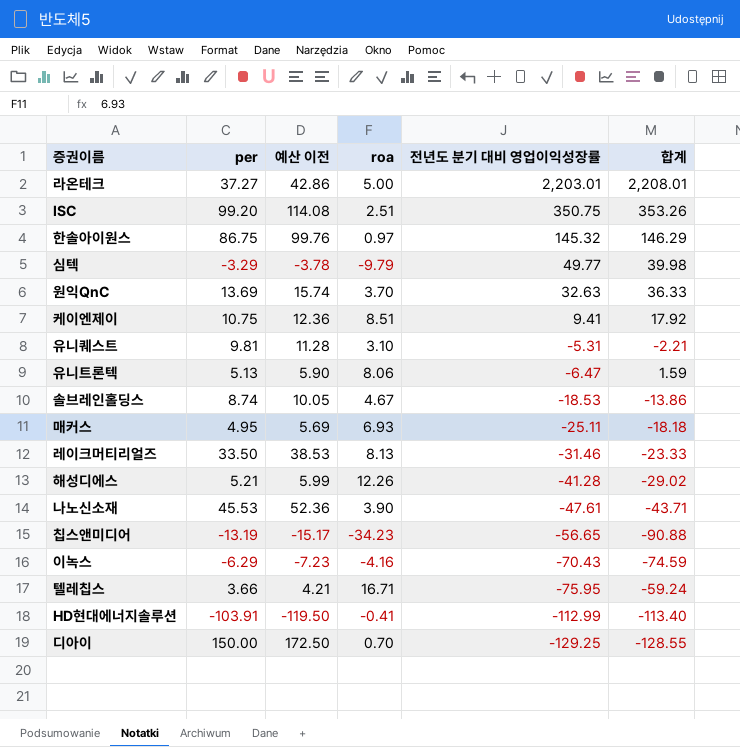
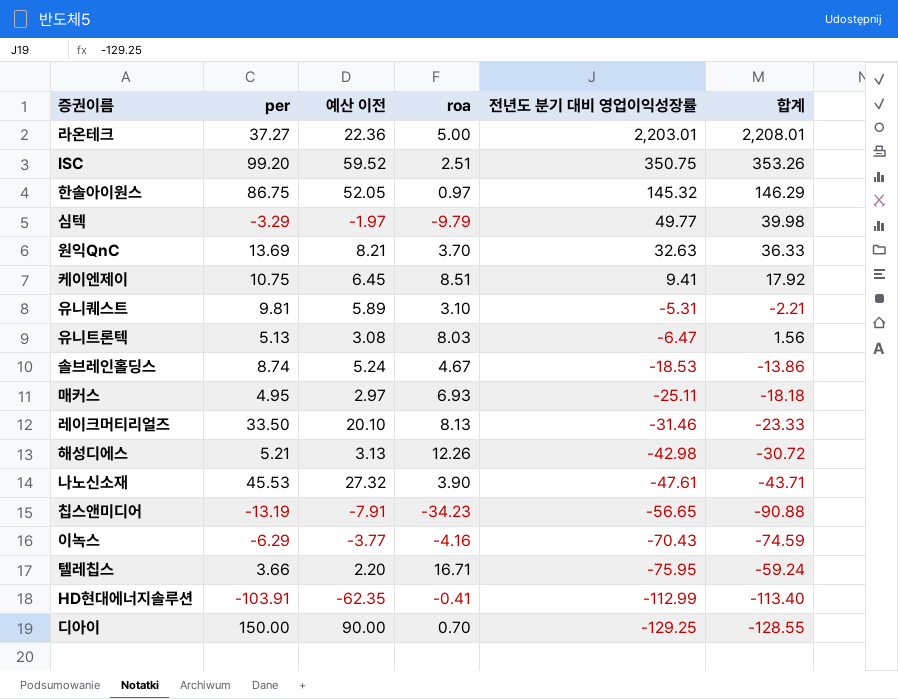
column 예산 이전 | formula: [per] * 1.15 -> [per] * 0.6
유니트론텍 | roa: 8.06 -> 8.03
유니트론텍 | 합계: 1.59 -> 1.56
해성디에스 | 전년도 분기 대비 영업이익성장률: -41.28 -> -42.98
해성디에스 | 합계: -29.02 -> -30.72

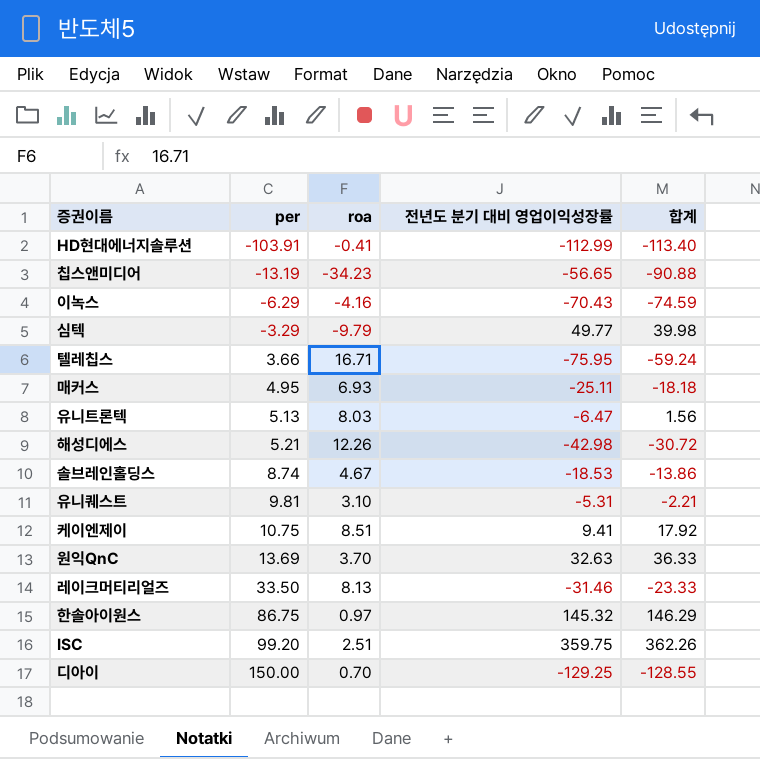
row order: 전년도 분기 대비 영업이익성장률 descending -> per ascending
column 예산 이전 | formula: [per] * 0.6 -> none
row 라온테크: 37.27 | 22.36 | 5.00 | 2,203.01 | 2,208.01 -> none
row 나노신소재: 45.53 | 27.32 | 3.90 | -47.61 | -43.71 -> none
ISC | 전년도 분기 대비 영업이익성장률: 350.75 -> 359.75
ISC | 합계: 353.26 -> 362.26

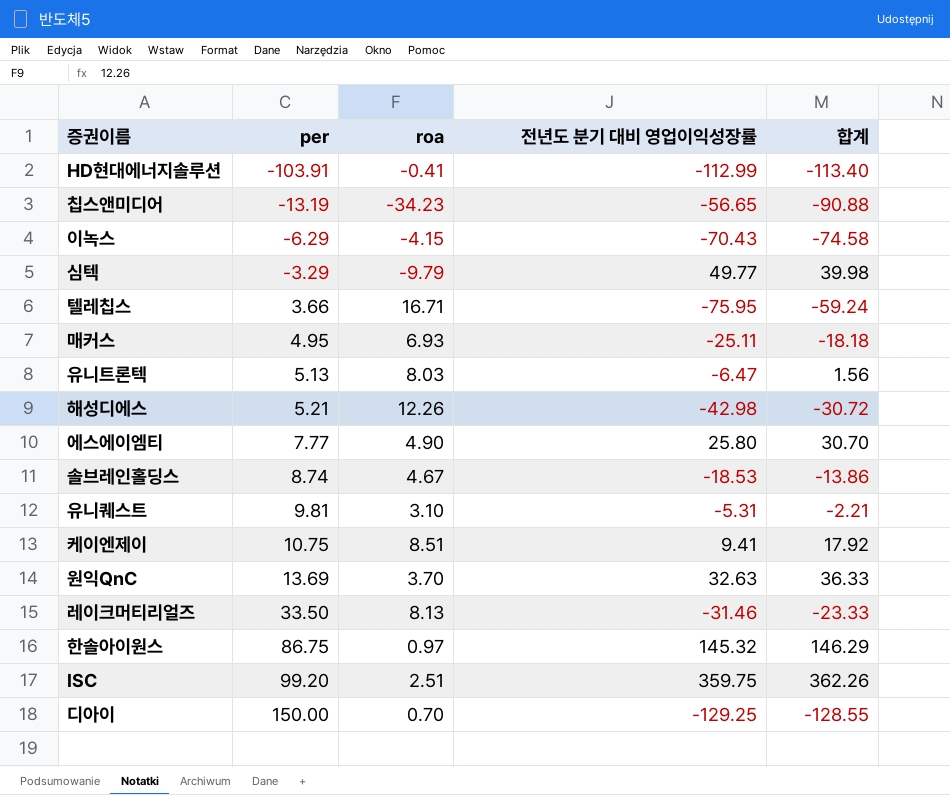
이녹스 | roa: -4.16 -> -4.15
이녹스 | 합계: -74.59 -> -74.58
row 에스에이엠티: none -> 7.77 | 4.90 | 25.80 | 30.70

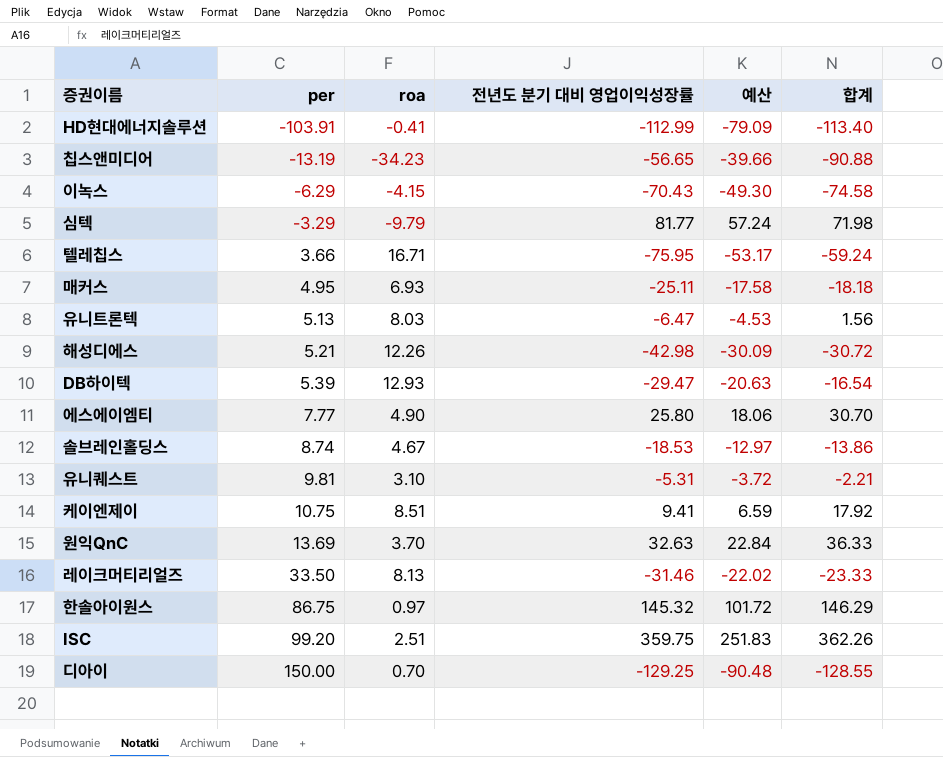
column 예산 | formula: none -> [전년도 분기 대비 영업이익성장률] * 0.7
심텍 | 전년도 분기 대비 영업이익성장률: 49.77 -> 81.77
심텍 | 합계: 39.98 -> 71.98
row DB하이텍: none -> 5.39 | 12.93 | -29.47 | -20.63 | -16.54

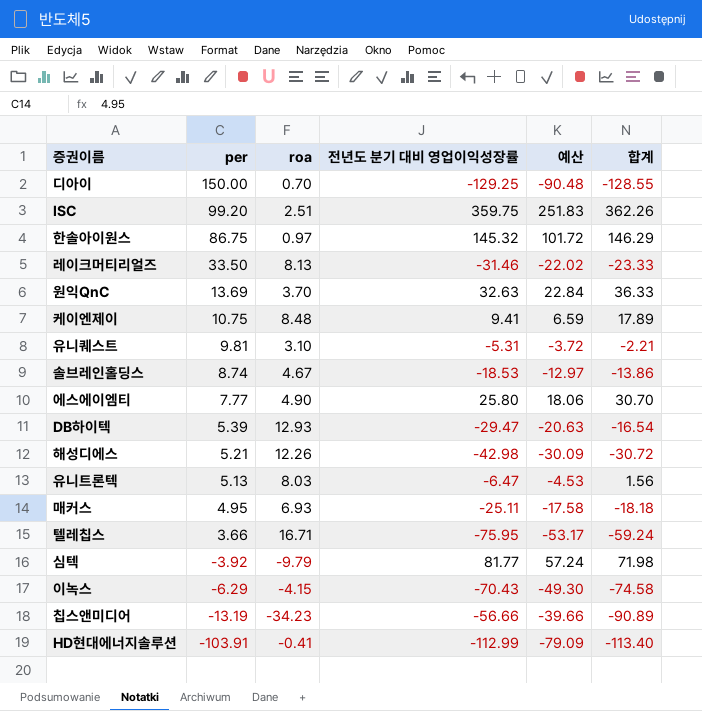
row order: per ascending -> per descending
케이엔제이 | roa: 8.51 -> 8.48
케이엔제이 | 합계: 17.92 -> 17.89
심텍 | per: -3.29 -> -3.92
칩스앤미디어 | 전년도 분기 대비 영업이익성장률: -56.65 -> -56.66
칩스앤미디어 | 합계: -90.88 -> -90.89

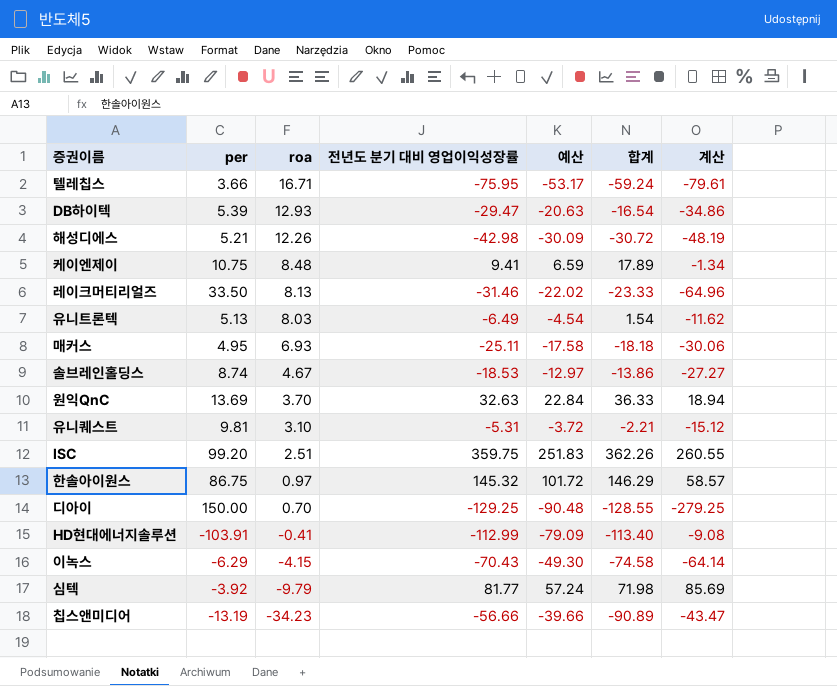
row order: per descending -> roa descending
column 계산 | formula: none -> [전년도 분기 대비 영업이익성장률] - [per]
row 에스에이엠티: 7.77 | 4.90 | 25.80 | 18.06 | 30.70 -> none
유니트론텍 | 전년도 분기 대비 영업이익성장률: -6.47 -> -6.49
유니트론텍 | 예산: -4.53 -> -4.54
유니트론텍 | 합계: 1.56 -> 1.54

